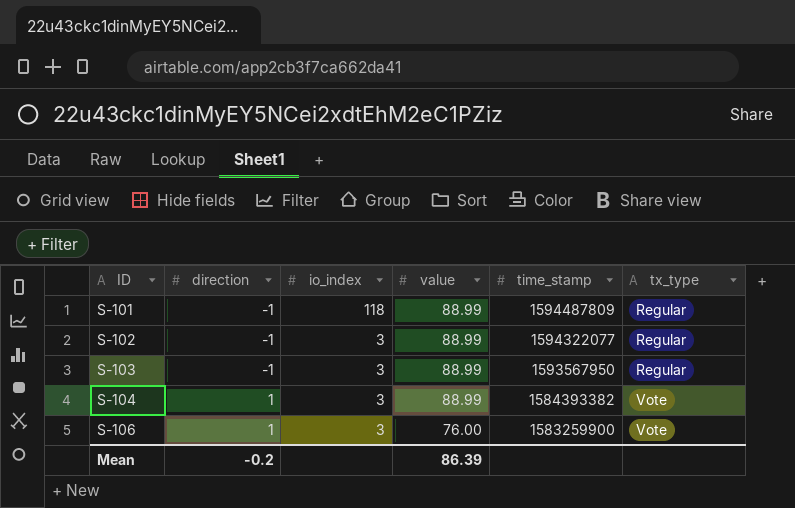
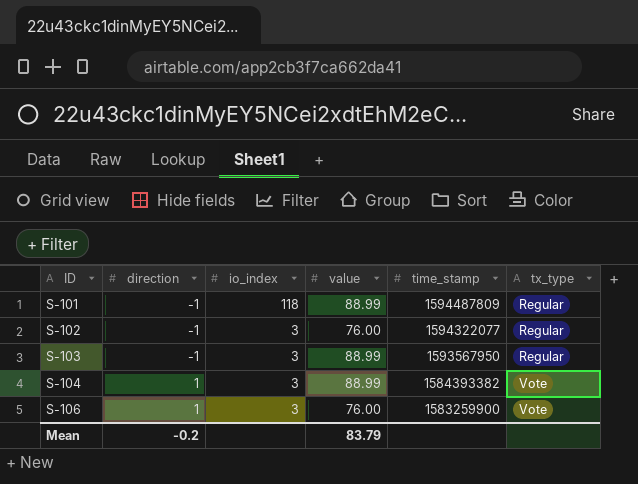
S-102 | value: 88.99 -> 76.00
Mean | value: 86.39 -> 83.79

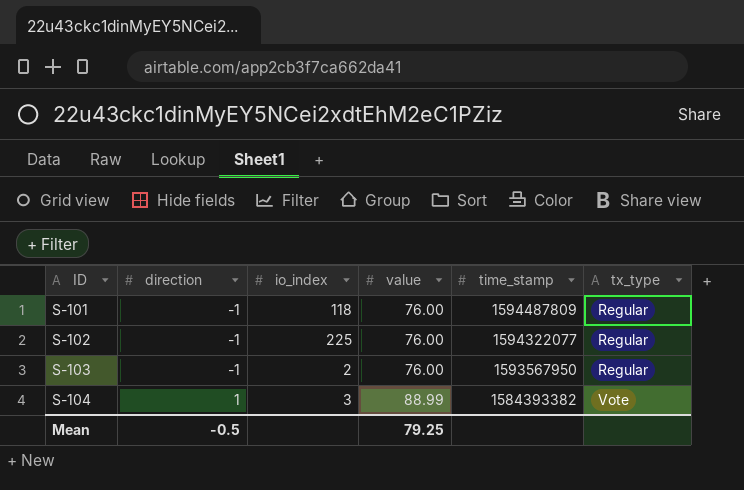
row S-106: 1 | 3 | 76.00 | 1583259900 | Vote -> none
S-101 | value: 88.99 -> 76.00
S-102 | io_index: 3 -> 225
S-103 | io_index: 3 -> 2
S-103 | value: 88.99 -> 76.00
Mean | direction: -0.2 -> -0.5
Mean | value: 83.79 -> 79.25

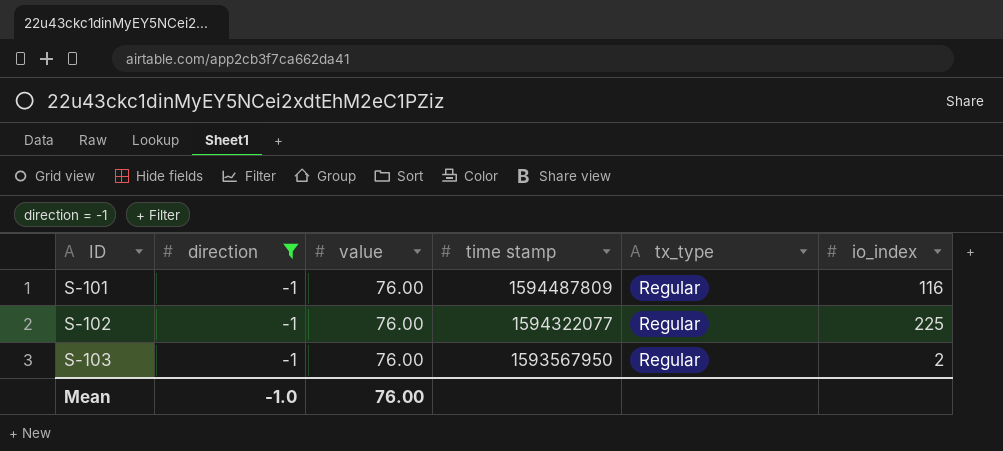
filter: none -> direction = -1
column name: time_stamp -> time stamp
column io_index | position: 3 -> 6
S-101 | io_index: 118 -> 116
Mean | direction: -0.5 -> -1.0
Mean | value: 79.25 -> 76.00

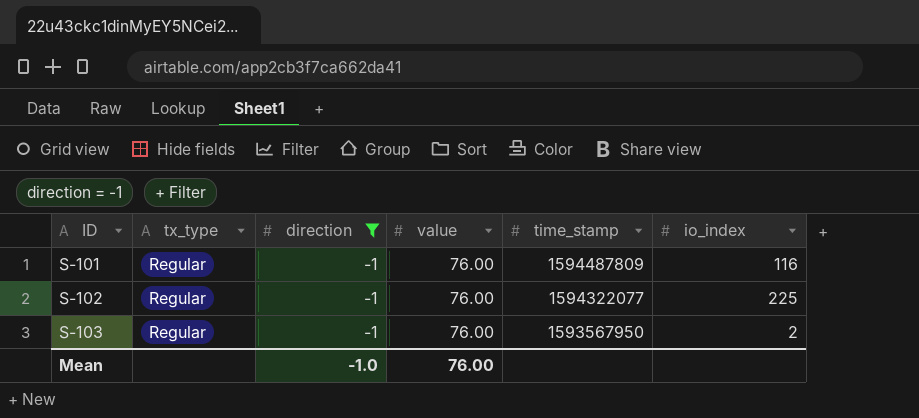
column tx_type | position: 5 -> 2
column name: time stamp -> time_stamp

